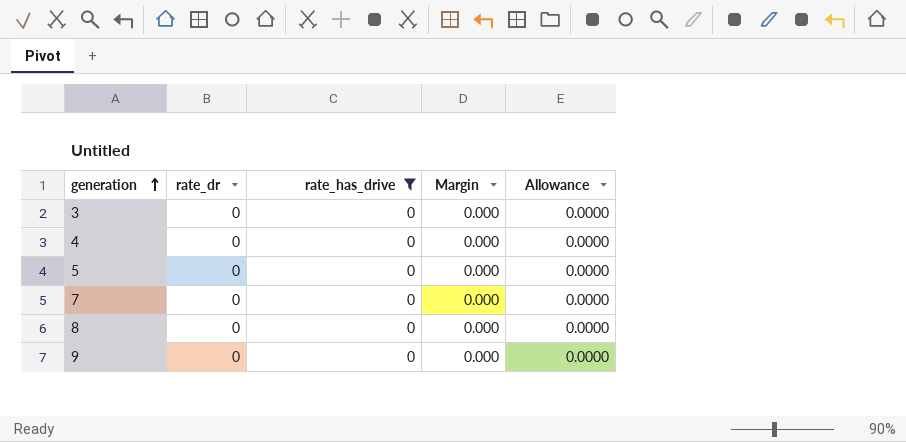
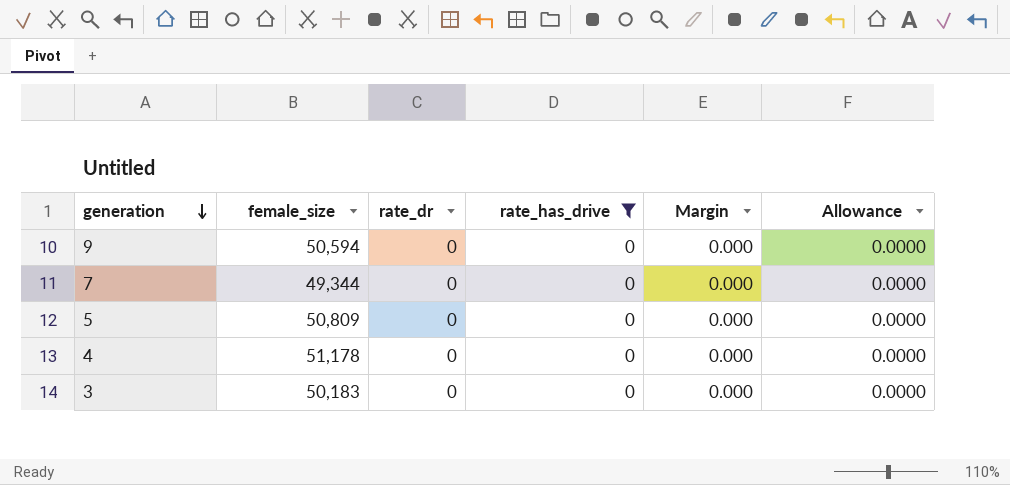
row order: generation ascending -> generation descending
column female_size | position: none -> 2
row 8: 0 | 0 | 0.000 | 0.0000 -> none

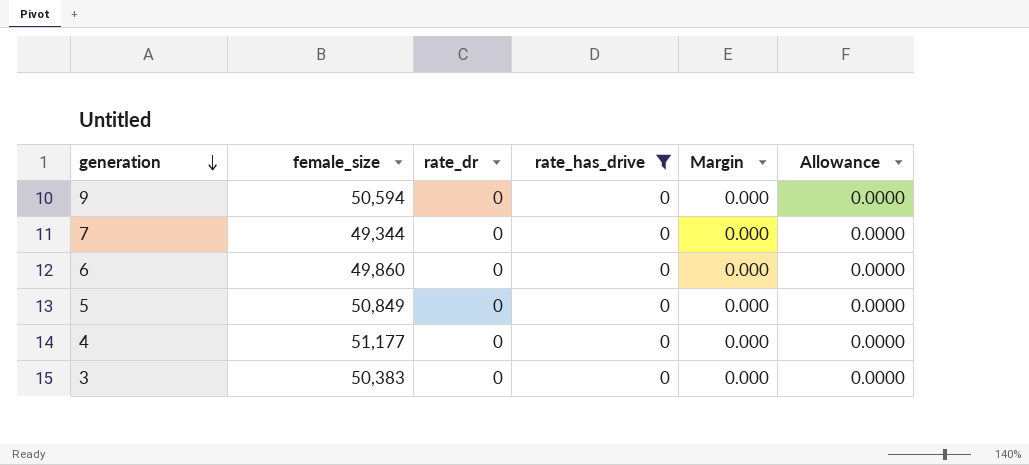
row 6: none -> 49,860 | 0 | 0 | 0.000 | 0.0000
5 | female_size: 50,809 -> 50,849
4 | female_size: 51,178 -> 51,177
3 | female_size: 50,183 -> 50,383

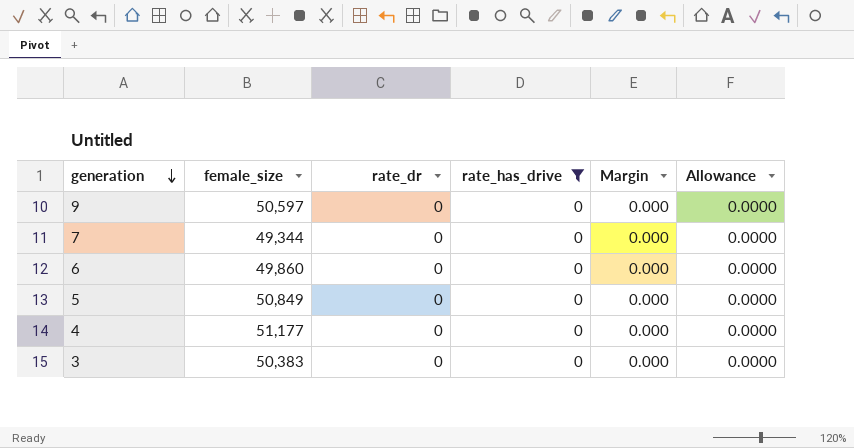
9 | female_size: 50,594 -> 50,597

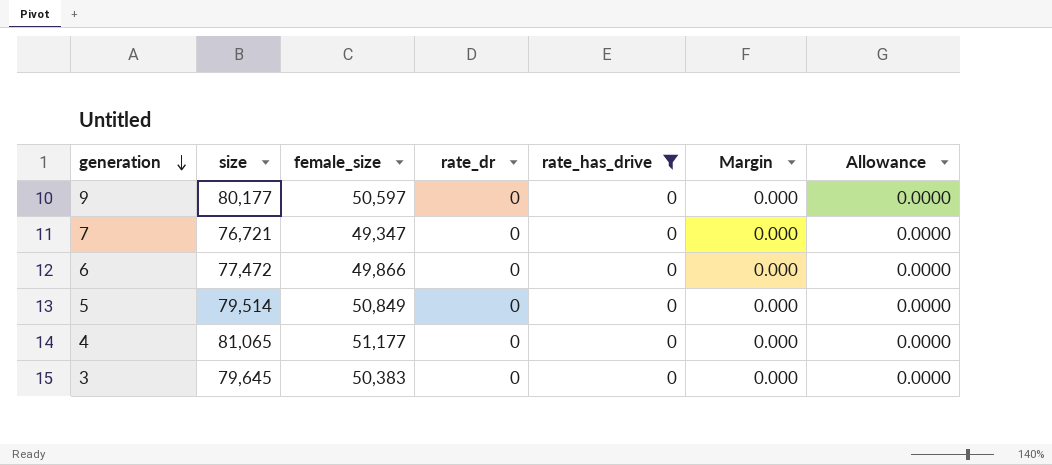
column size | position: none -> 2
7 | female_size: 49,344 -> 49,347
6 | female_size: 49,860 -> 49,866

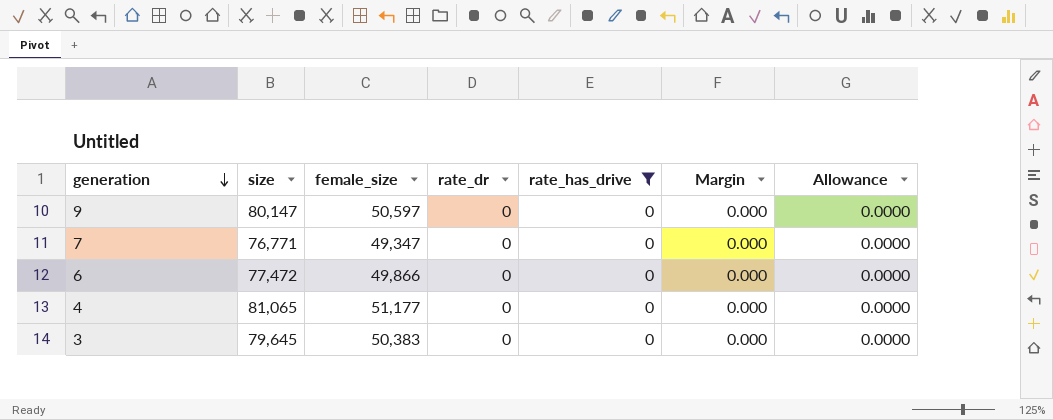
row 5: 79,514 | 50,849 | 0 | 0 | 0.000 | 0.0000 -> none
9 | size: 80,177 -> 80,147
7 | size: 76,721 -> 76,771

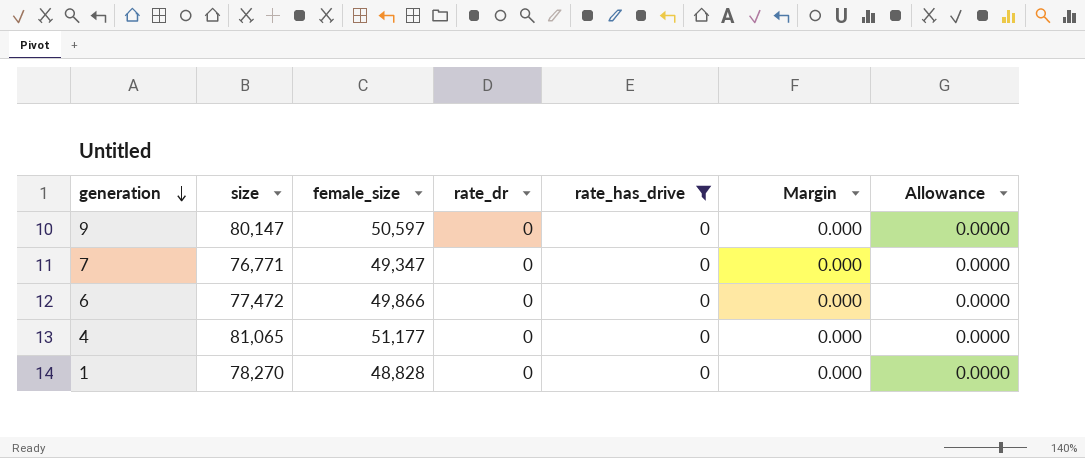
row 3: 79,645 | 50,383 | 0 | 0 | 0.000 | 0.0000 -> none
row 1: none -> 78,270 | 48,828 | 0 | 0 | 0.000 | 0.0000

